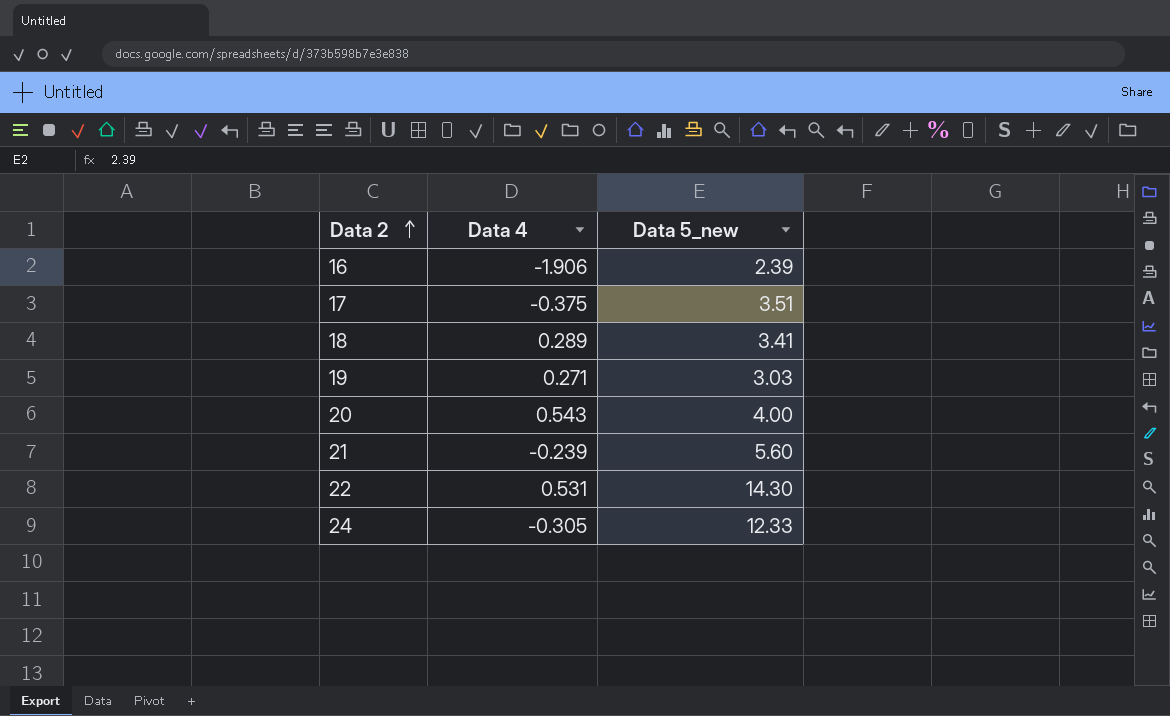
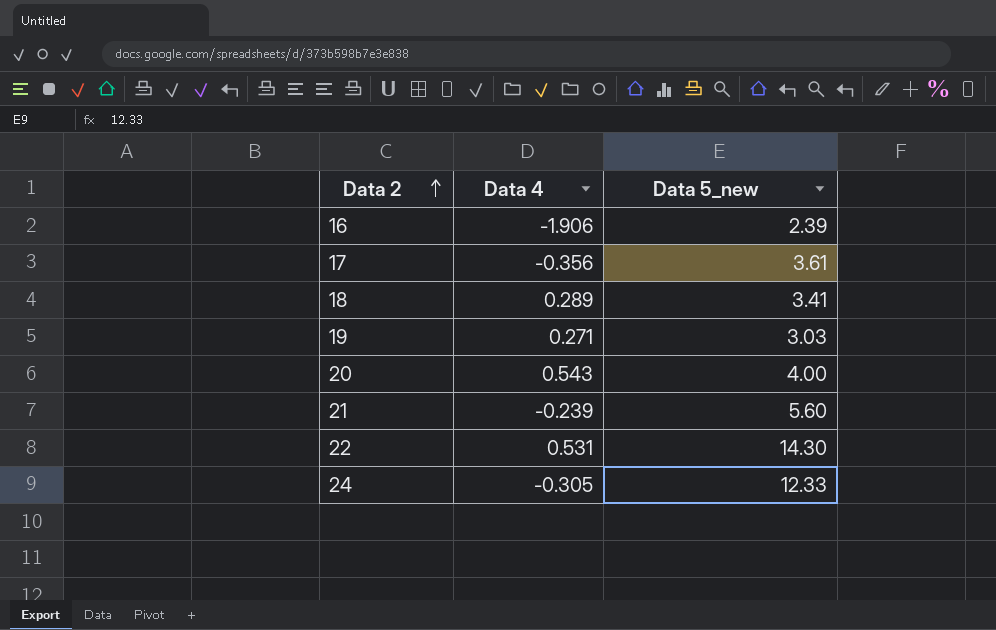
17 | Data 4: -0.375 -> -0.356
17 | Data 5_new: 3.51 -> 3.61

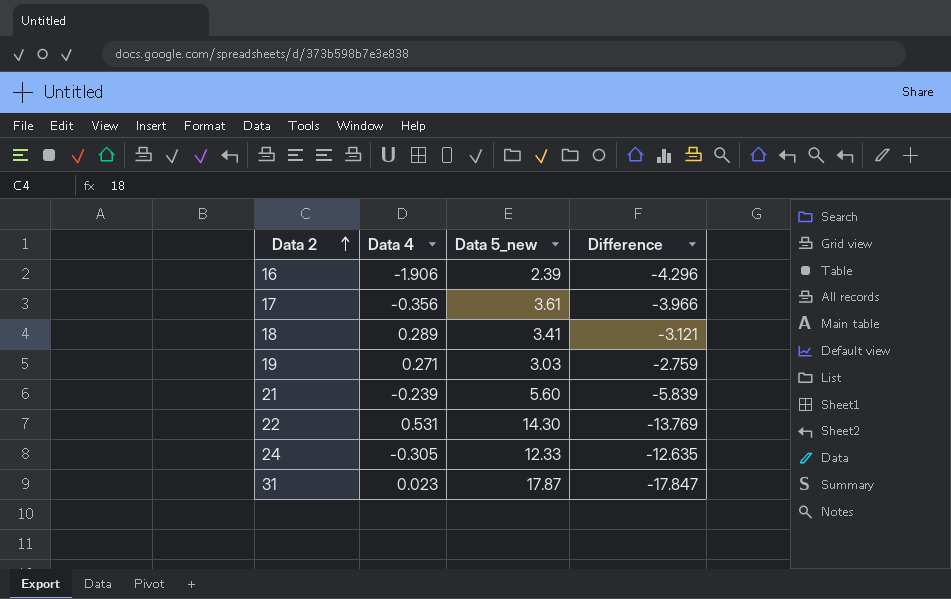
column Difference | formula: none -> [Data 4] - [Data 5_new]
row 20: 0.543 | 4.00 -> none
row 31: none -> 0.023 | 17.87 | -17.847

